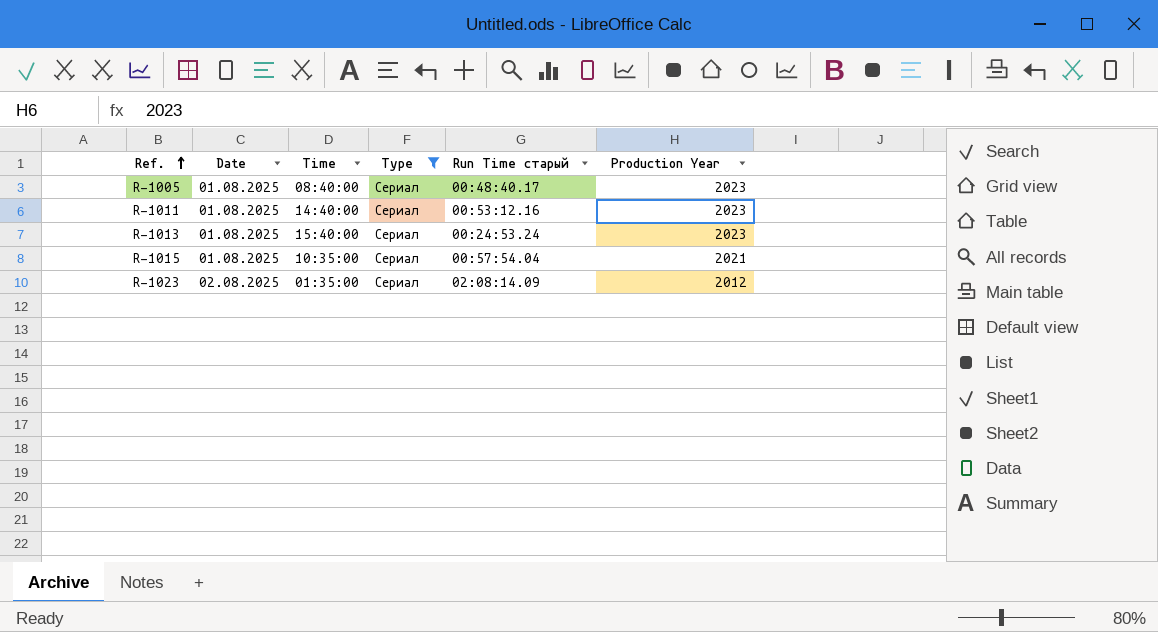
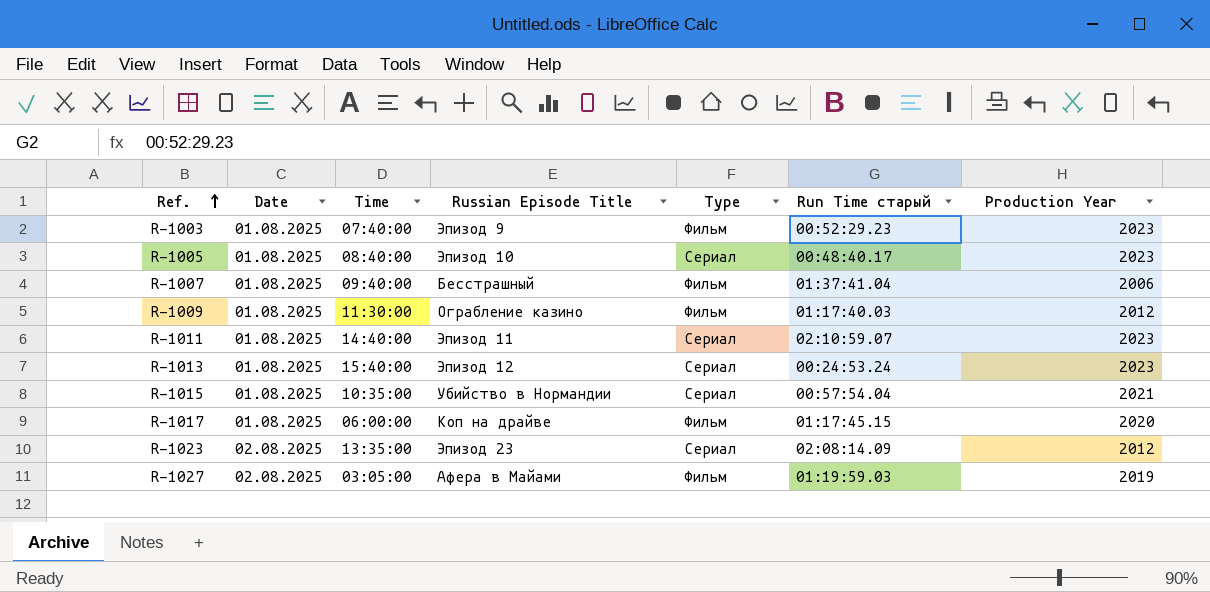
filter: Type = Сериал -> none
column Russian Episode Title | position: none -> 4
R-1011 | Run Time старый: 00:53:12.16 -> 02:10:59.07
R-1023 | Time: 01:35:00 -> 13:35:00

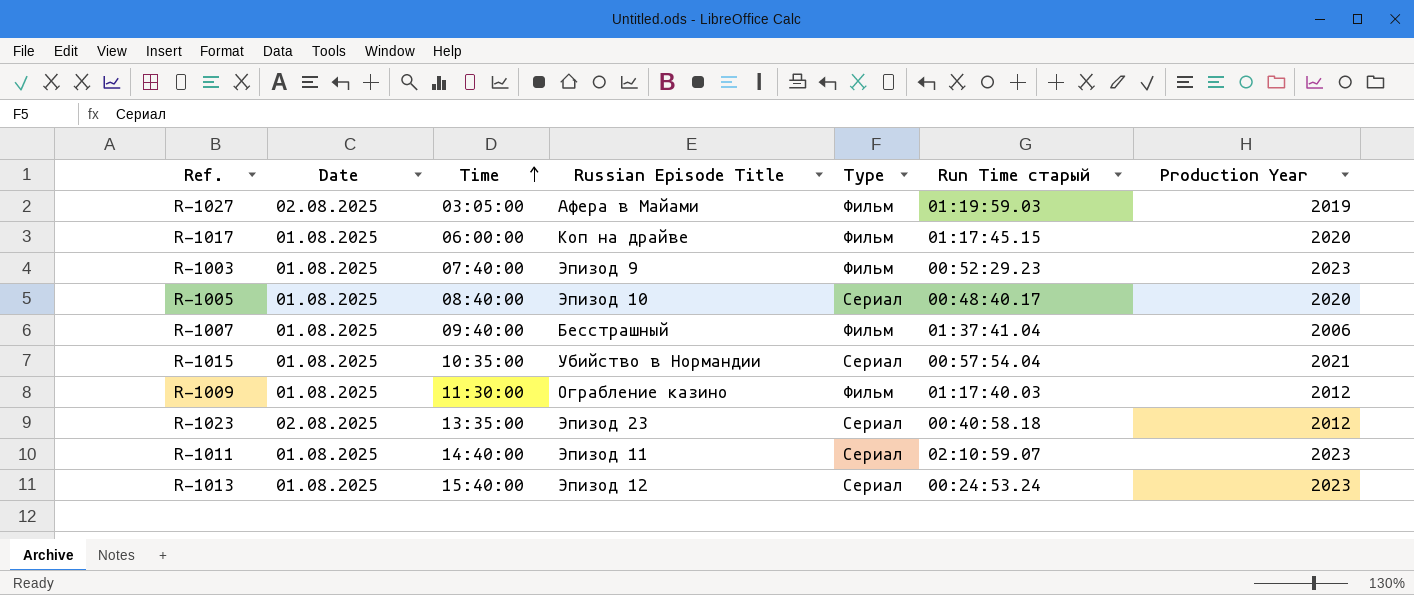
row order: Ref. ascending -> Time ascending
R-1005 | Production Year: 2023 -> 2020
R-1023 | Run Time старый: 02:08:14.09 -> 00:40:58.18

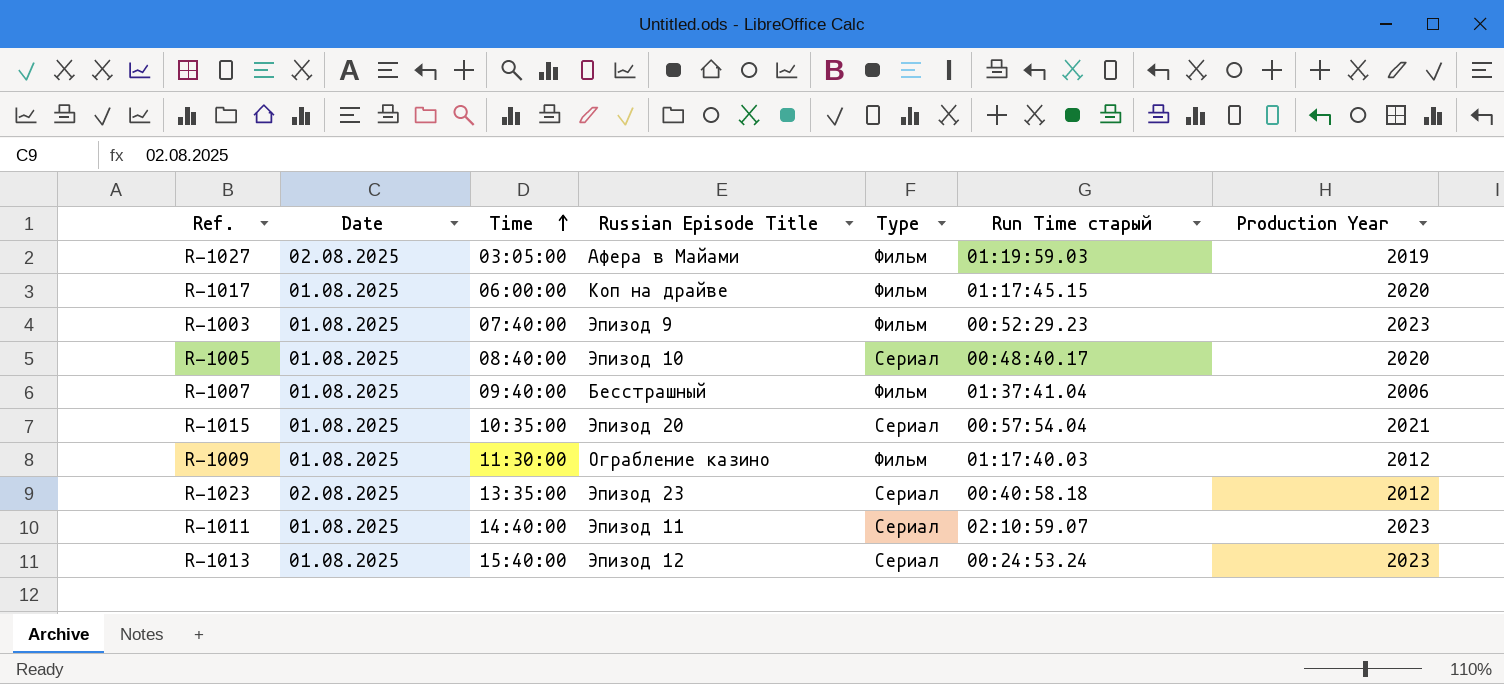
R-1015 | Russian Episode Title: Убийство в Нормандии -> Эпизод 20

